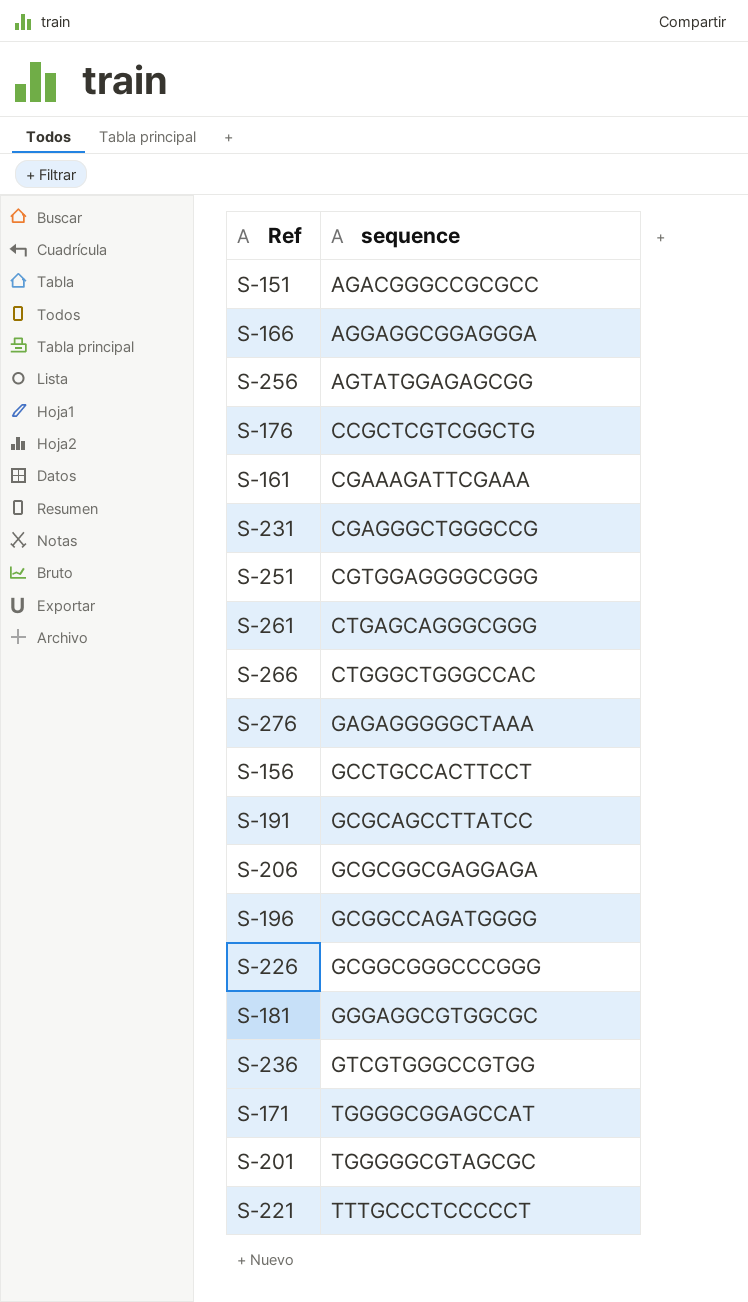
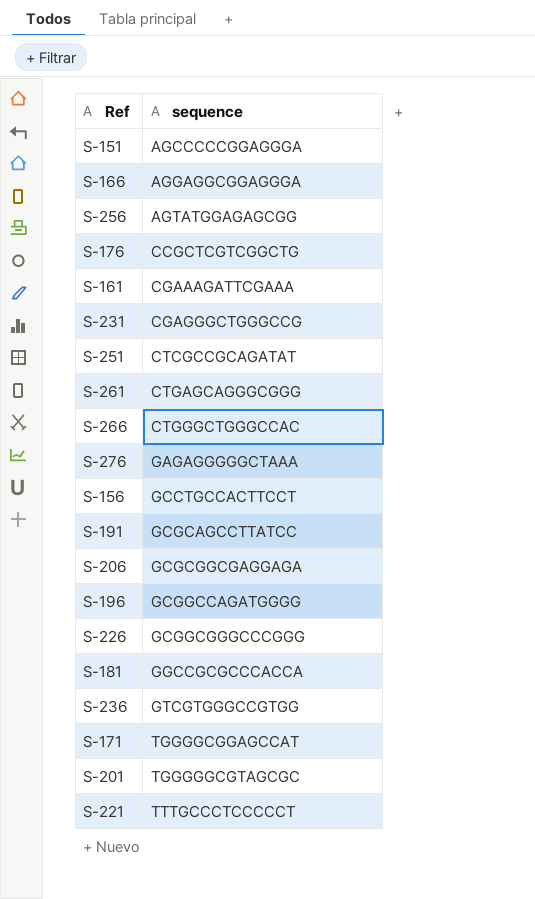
S-151 | sequence: AGACGGGCCGCGCC -> AGCCCCCGGAGGGA
S-251 | sequence: CGTGGAGGGGCGGG -> CTCGCCGCAGATAT
S-181 | sequence: GGGAGGCGTGGCGC -> GGCCGCGCCCACCA

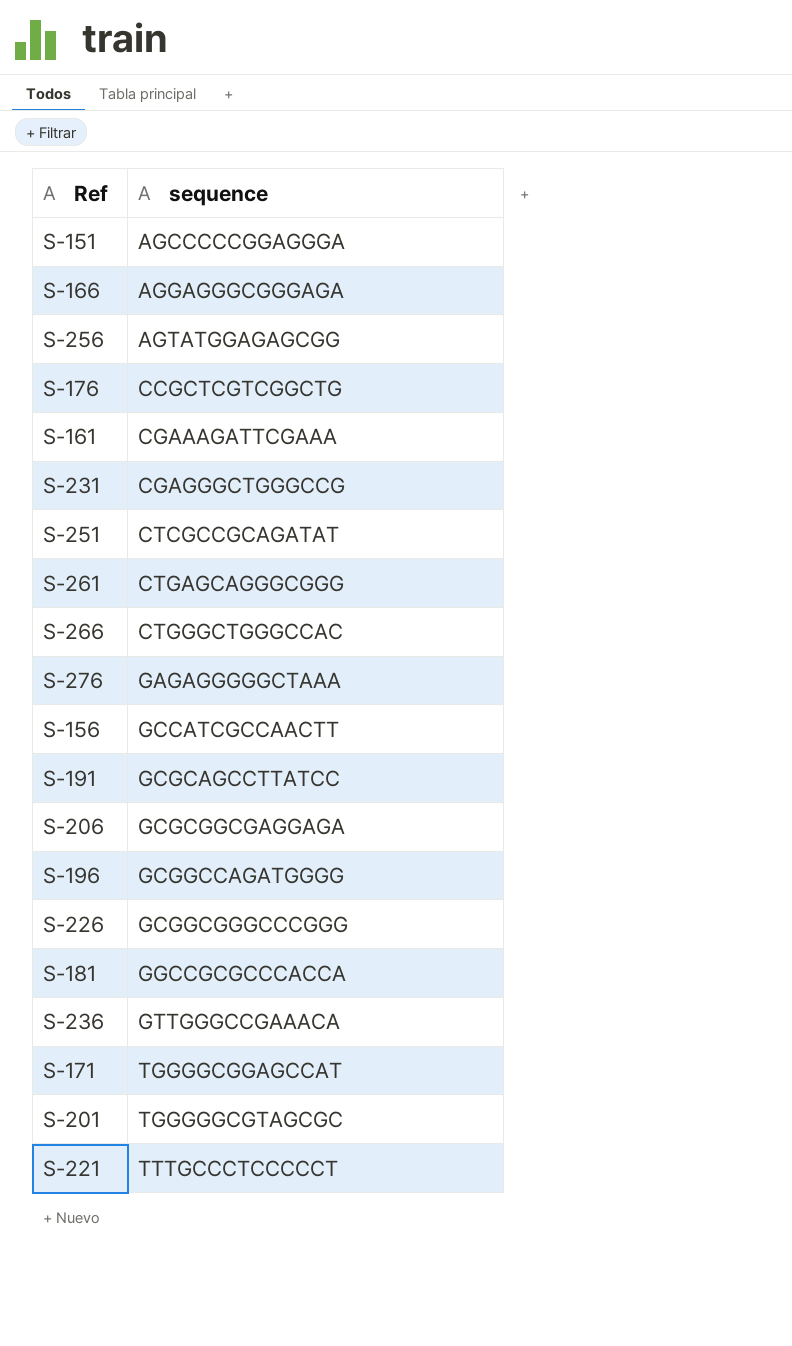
S-166 | sequence: AGGAGGCGGAGGGA -> AGGAGGGCGGGAGA
S-156 | sequence: GCCTGCCACTTCCT -> GCCATCGCCAACTT
S-236 | sequence: GTCGTGGGCCGTGG -> GTTGGGCCGAAACA

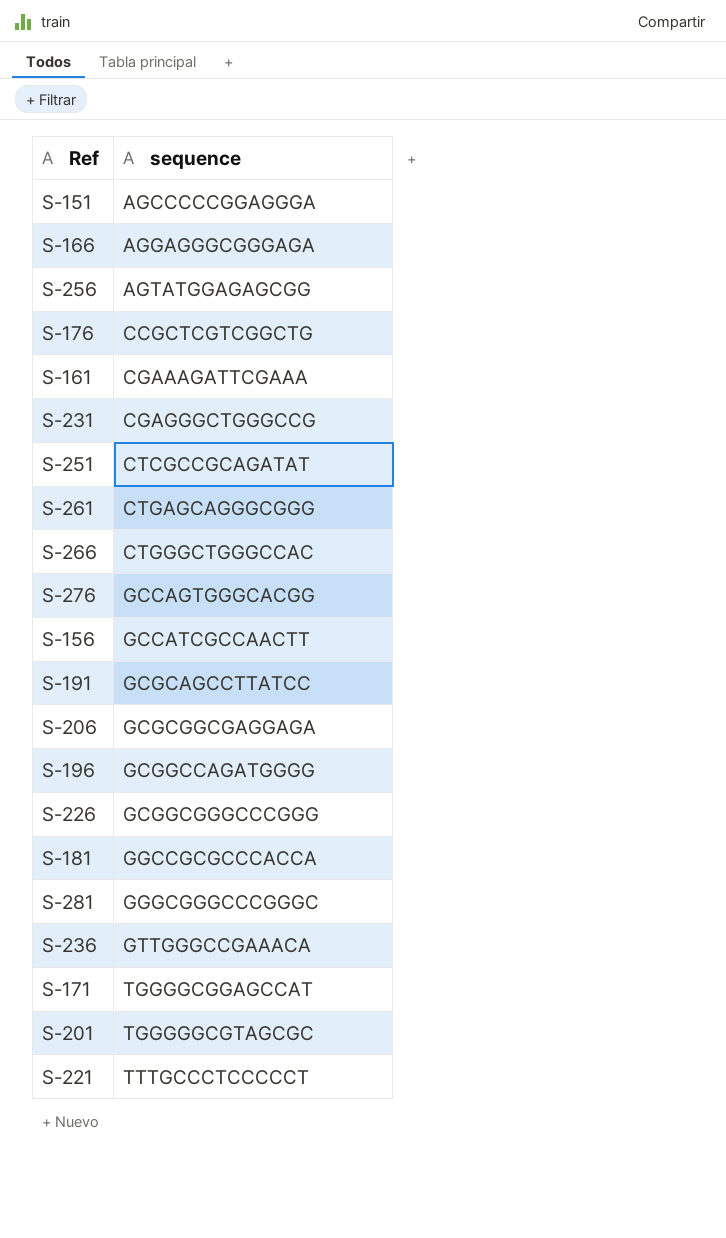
S-276 | sequence: GAGAGGGGGCTAAA -> GCCAGTGGGCACGG
row S-281: none -> GGGCGGGCCCGGGC

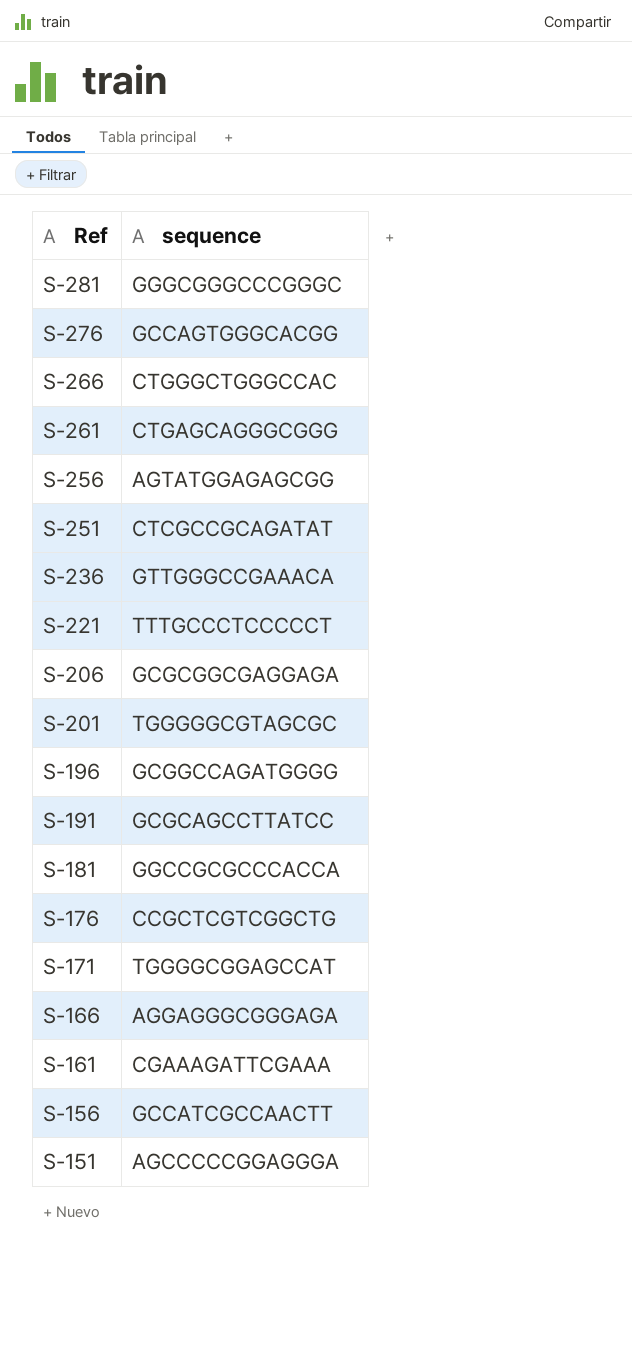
row order: sequence ascending -> Ref descending
row S-231: CGAGGGCTGGGCCG -> none
row S-226: GCGGCGGGCCCGGG -> none

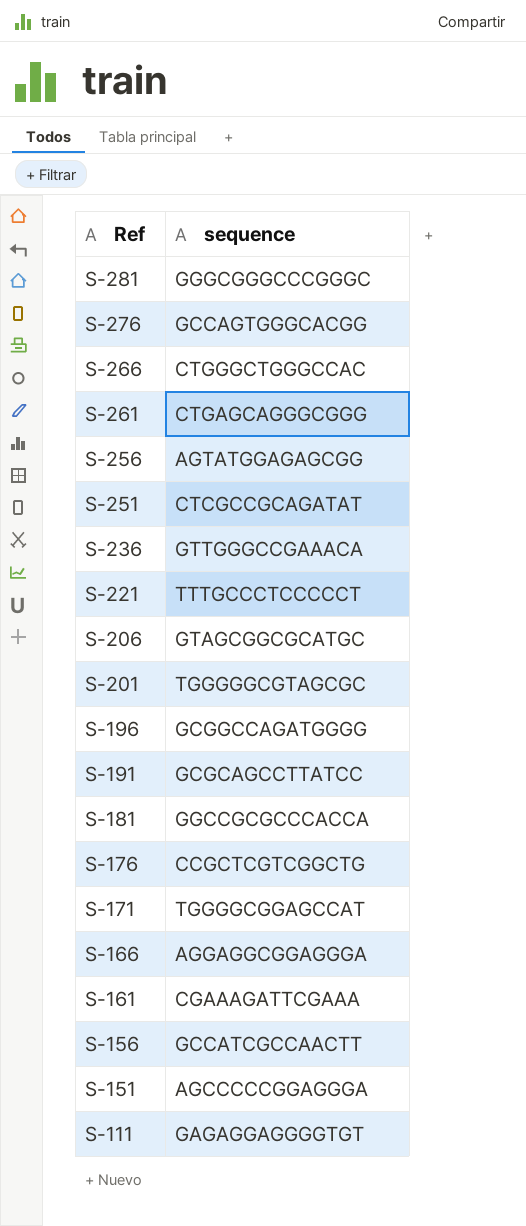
S-206 | sequence: GCGCGGCGAGGAGA -> GTAGCGGCGCATGC
S-166 | sequence: AGGAGGGCGGGAGA -> AGGAGGCGGAGGGA
row S-111: none -> GAGAGGAGGGGTGT

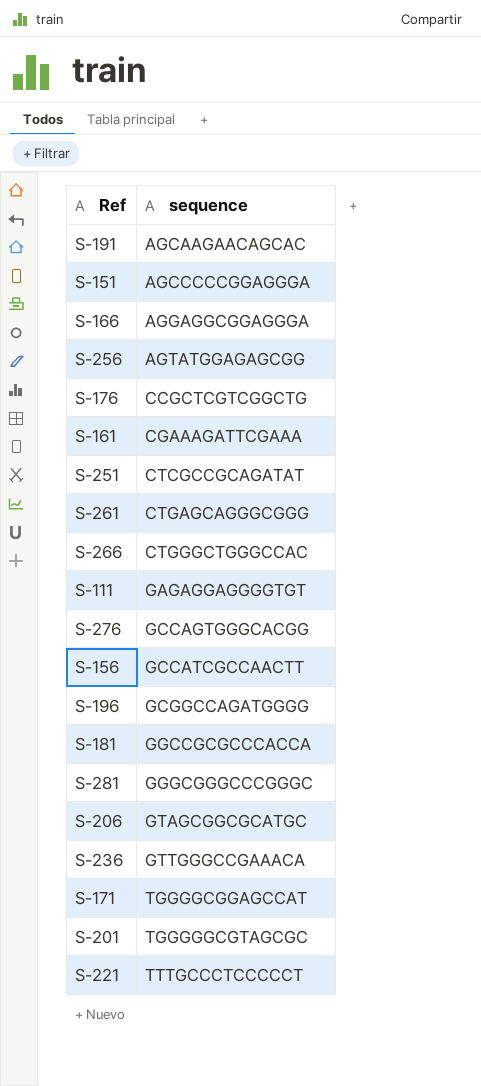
row order: Ref descending -> sequence ascending
S-191 | sequence: GCGCAGCCTTATCC -> AGCAAGAACAGCAC

